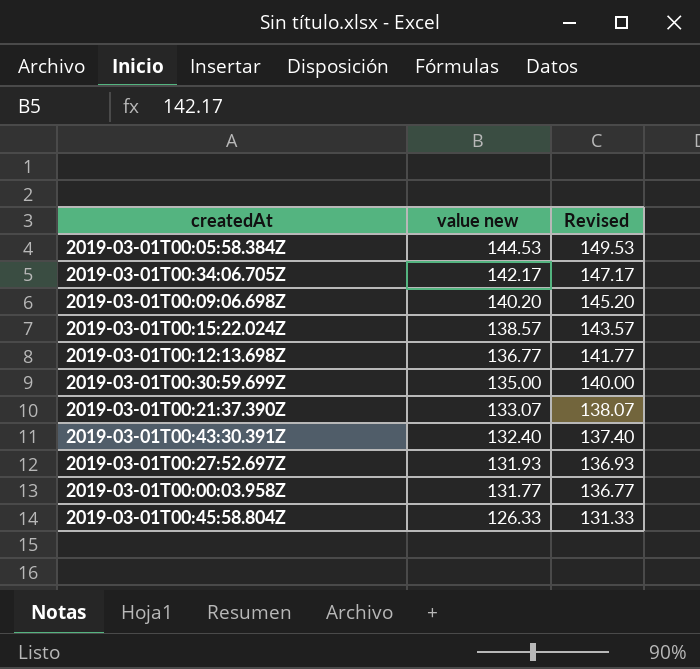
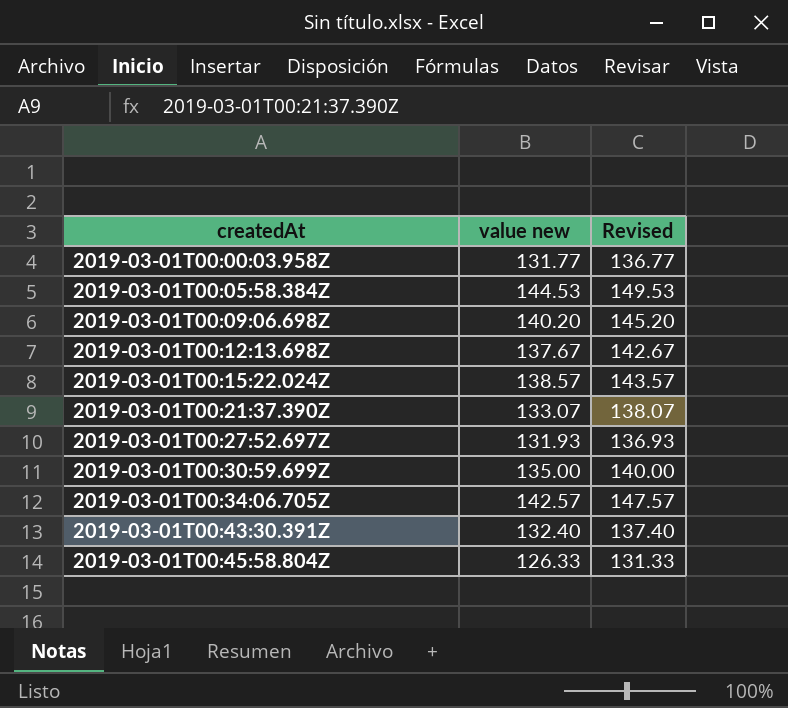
row order: value new descending -> createdAt ascending
2019-03-01T00:12:13.698Z | value new: 136.77 -> 137.67
2019-03-01T00:12:13.698Z | Revised: 141.77 -> 142.67
2019-03-01T00:34:06.705Z | value new: 142.17 -> 142.57
2019-03-01T00:34:06.705Z | Revised: 147.17 -> 147.57

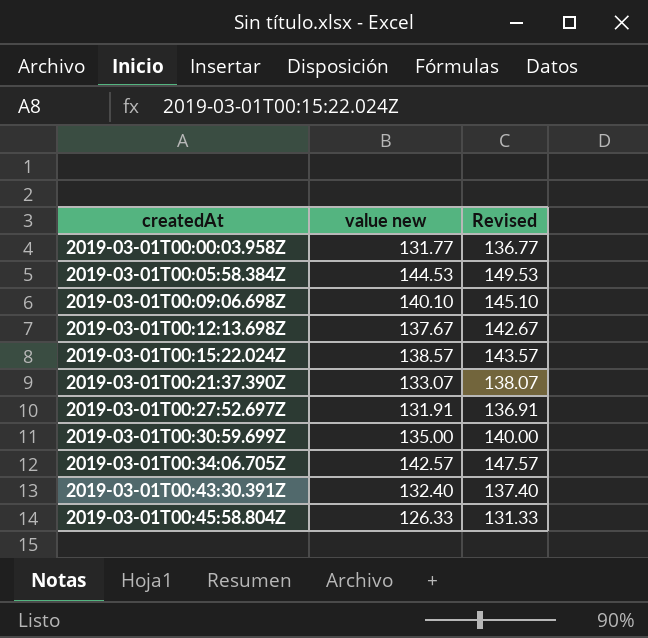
2019-03-01T00:09:06.698Z | value new: 140.20 -> 140.10
2019-03-01T00:09:06.698Z | Revised: 145.20 -> 145.10
2019-03-01T00:27:52.697Z | value new: 131.93 -> 131.91
2019-03-01T00:27:52.697Z | Revised: 136.93 -> 136.91

